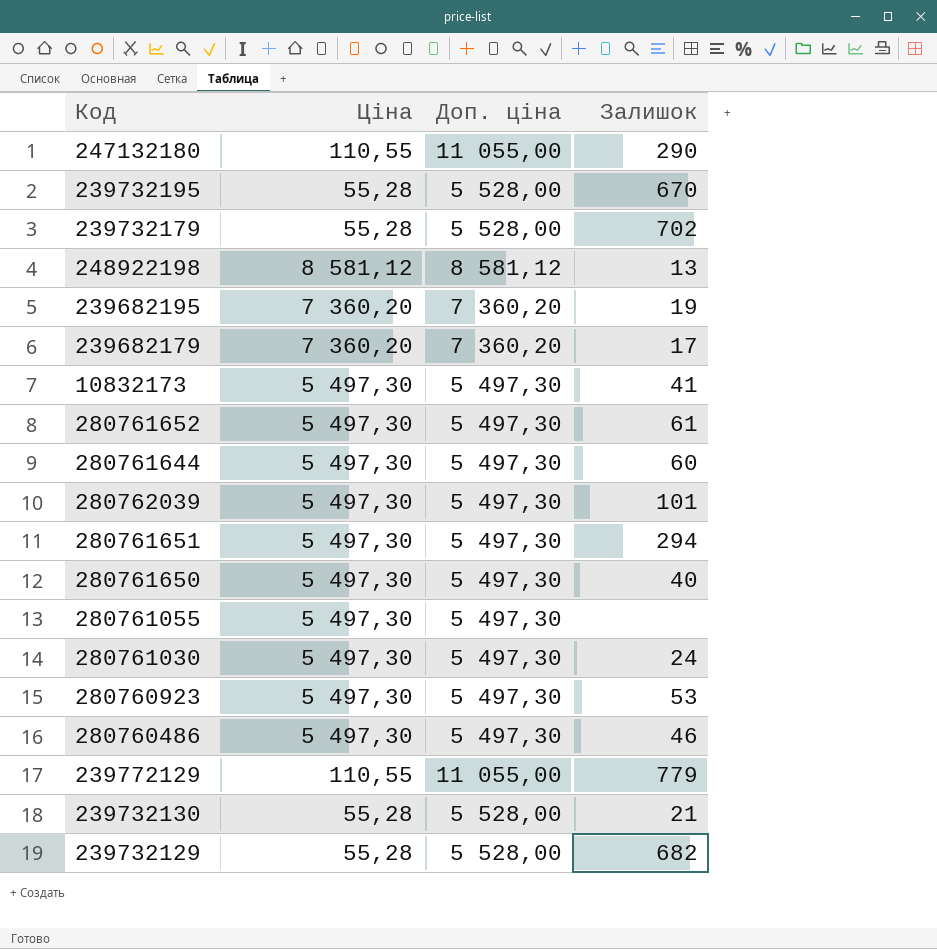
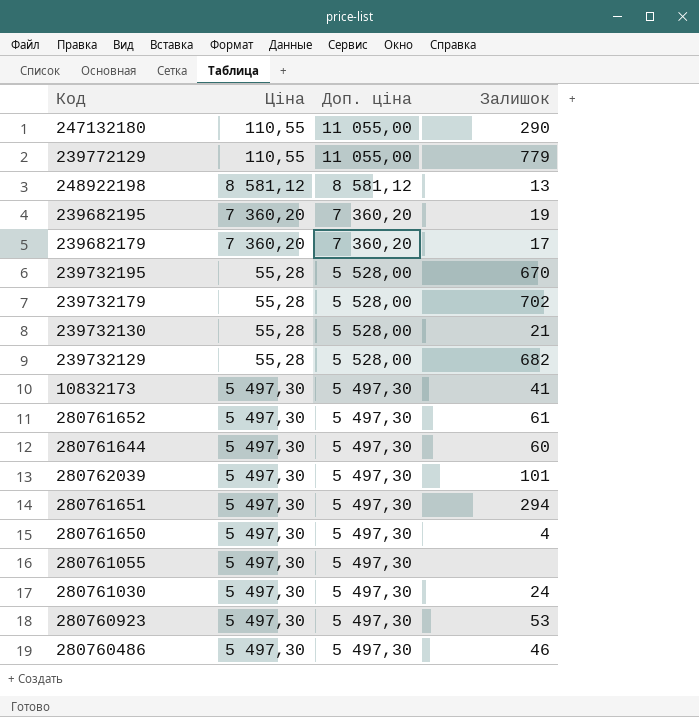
row order: none -> Доп. ціна descending
280761650 | Залишок: 40 -> 4

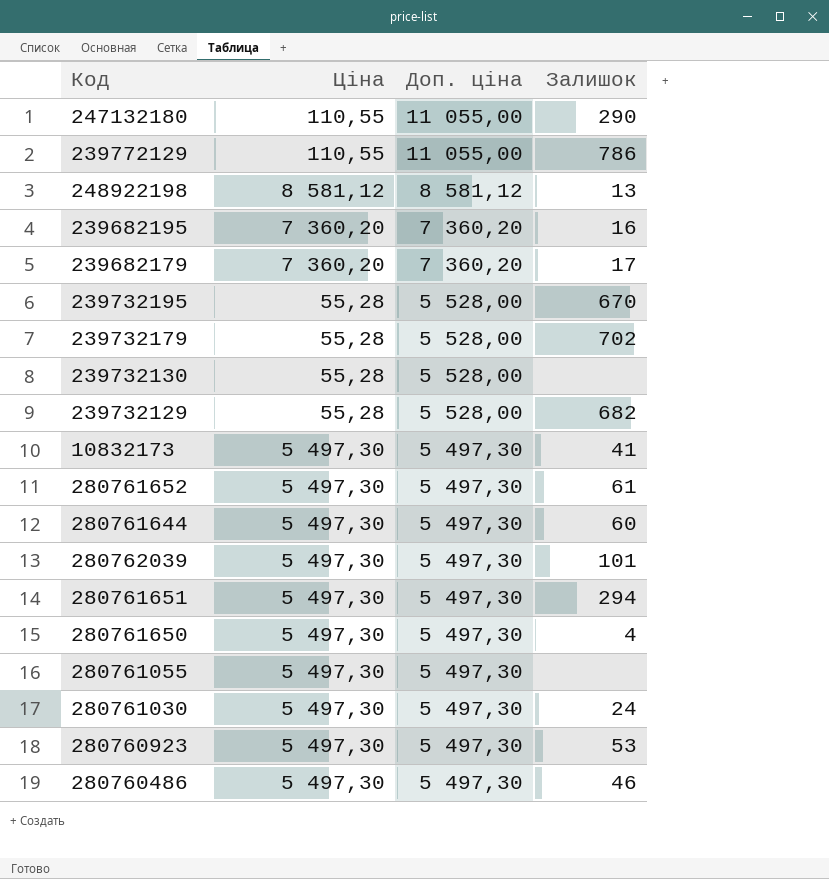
239772129 | Залишок: 779 -> 786
239682195 | Залишок: 19 -> 16
239732130 | Залишок: 21 -> none

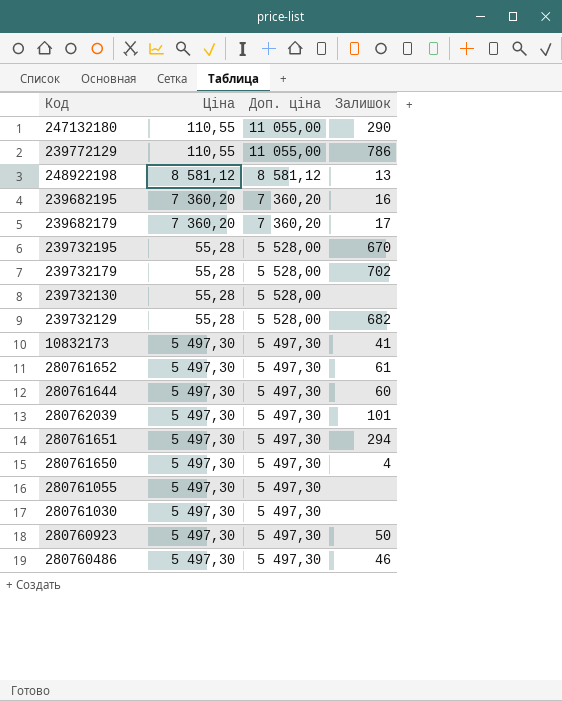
280761030 | Залишок: 24 -> none
280760923 | Залишок: 53 -> 50

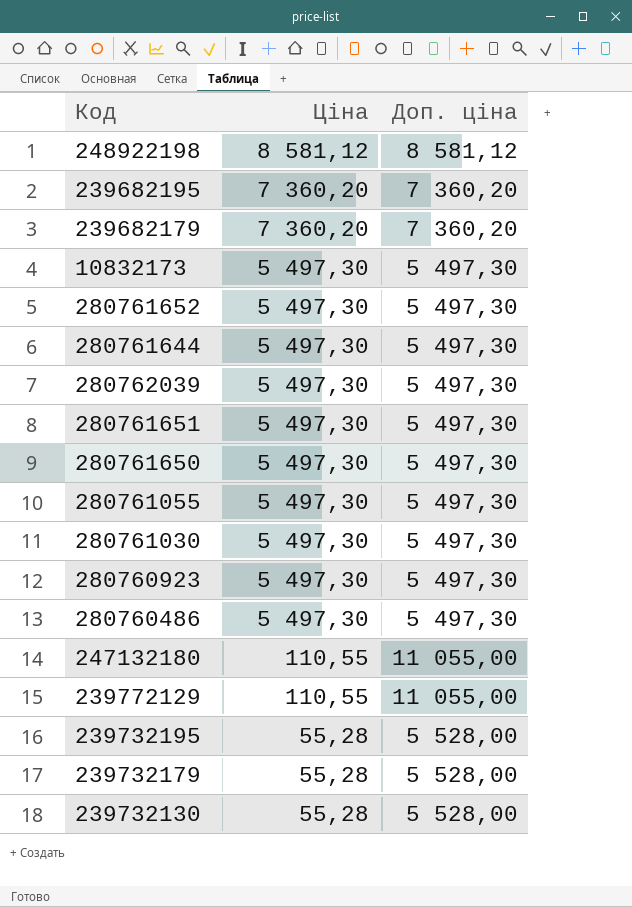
row order: Доп. ціна descending -> Ціна descending
column Залишок | position: 4 -> none
row 239732129: 55,28 | 5 528,00 | 682 -> none

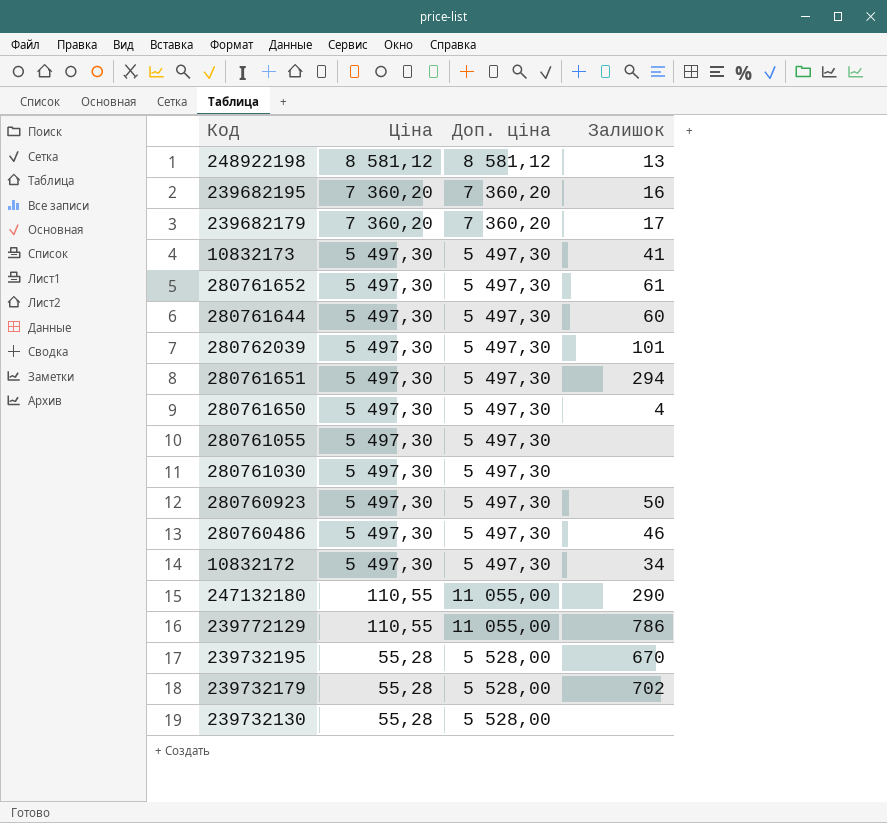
column Залишок | position: none -> 4
row 10832172: none -> 5 497,30 | 5 497,30 | 34

